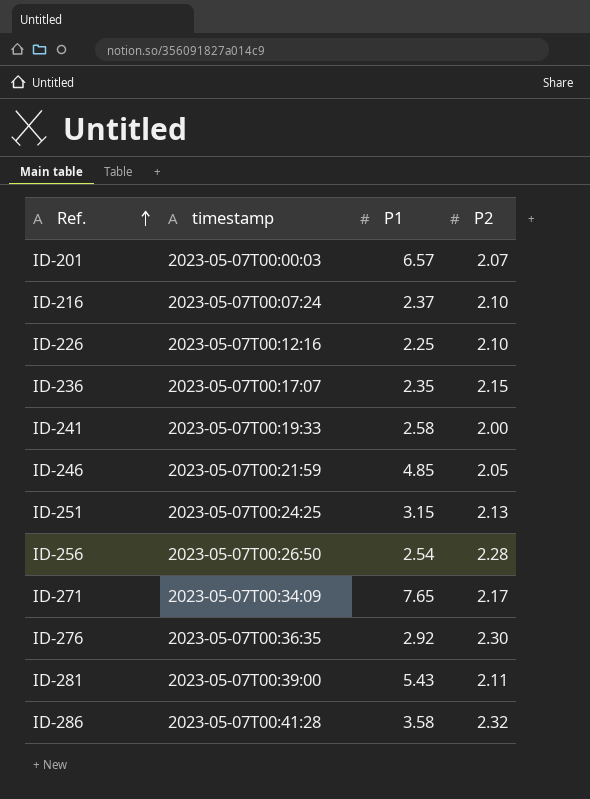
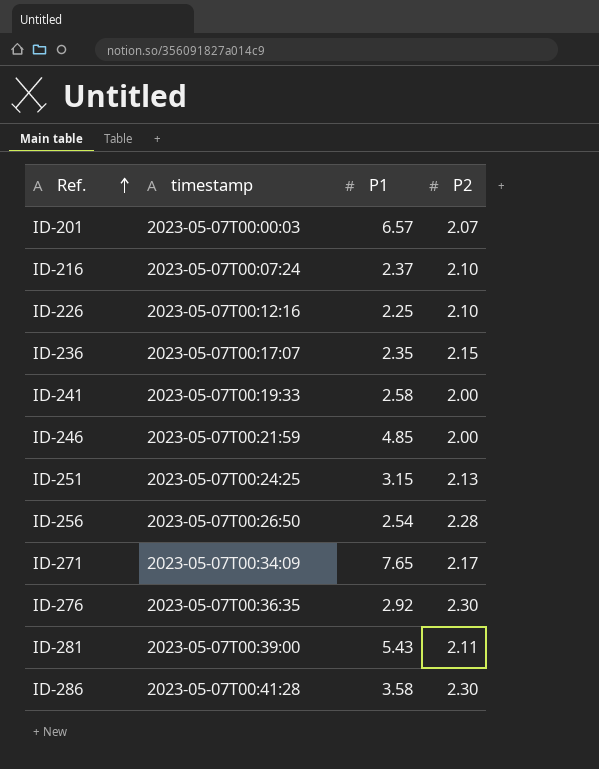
ID-246 | P2: 2.05 -> 2.00
ID-286 | P2: 2.32 -> 2.30

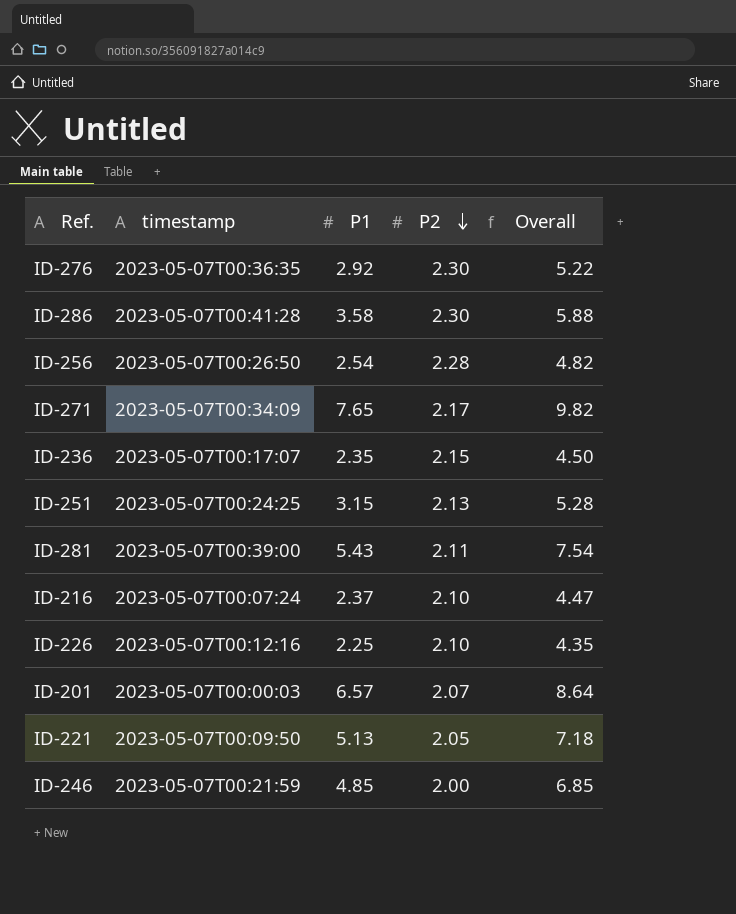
row order: Ref. ascending -> P2 descending
column Overall | formula: none -> [P1] + [P2]
row ID-241: 2023-05-07T00:19:33 | 2.58 | 2.00 -> none
row ID-221: none -> 2023-05-07T00:09:50 | 5.13 | 2.05 | 7.18

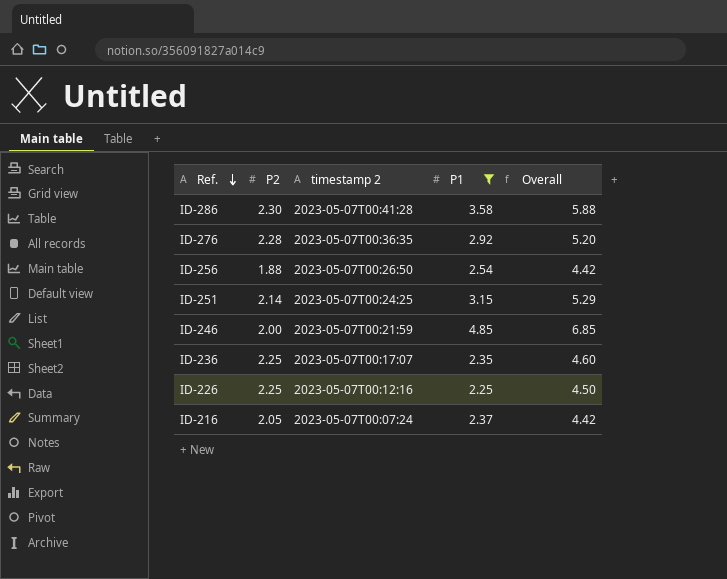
filter: none -> P1 <= 4.85
row order: P2 descending -> Ref. descending
column P2 | position: 4 -> 2
column name: timestamp -> timestamp 2
ID-276 | P2: 2.30 -> 2.28
ID-276 | Overall: 5.22 -> 5.20
ID-256 | P2: 2.28 -> 1.88
ID-256 | Overall: 4.82 -> 4.42
ID-251 | P2: 2.13 -> 2.14
ID-251 | Overall: 5.28 -> 5.29
ID-236 | P2: 2.15 -> 2.25
ID-236 | Overall: 4.50 -> 4.60
ID-226 | P2: 2.10 -> 2.25
ID-226 | Overall: 4.35 -> 4.50
ID-216 | P2: 2.10 -> 2.05
ID-216 | Overall: 4.47 -> 4.42

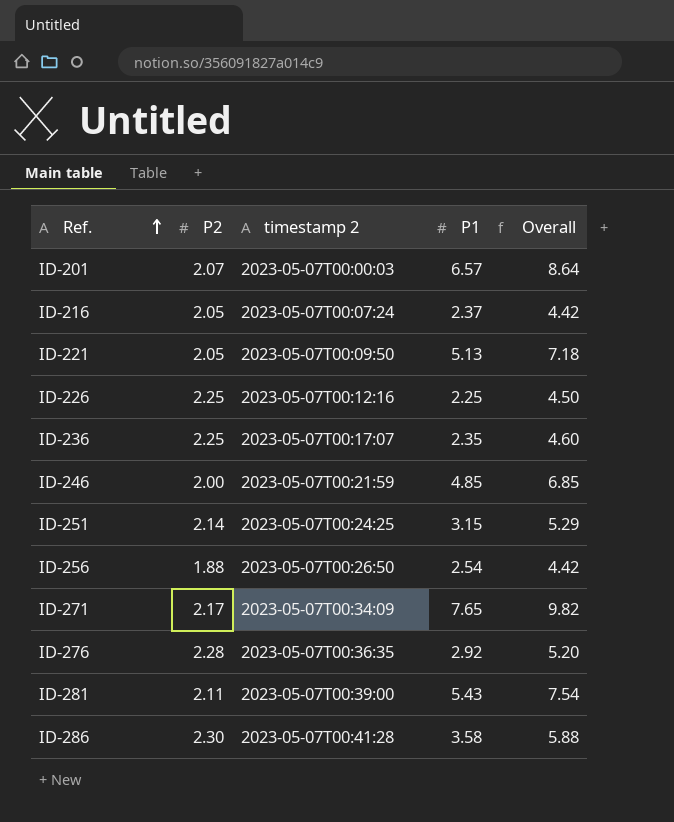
filter: P1 <= 4.85 -> none
row order: Ref. descending -> Ref. ascending

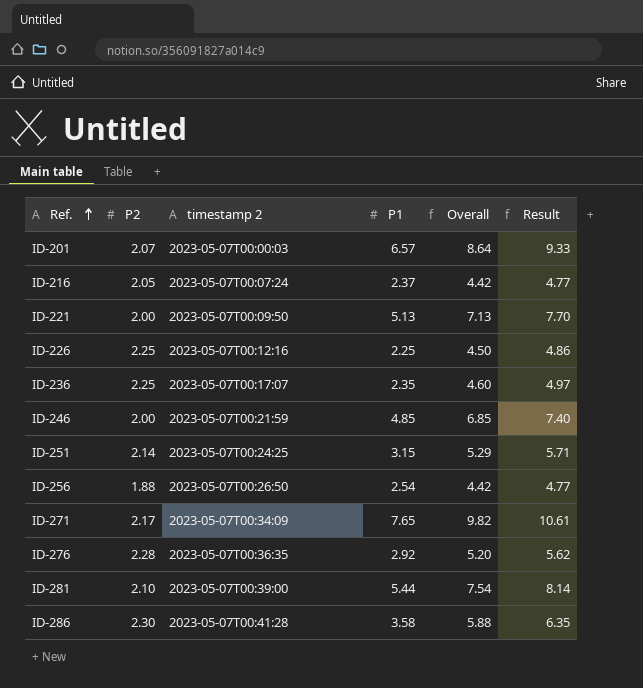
column Result | formula: none -> [Overall] * 1.08
ID-221 | P2: 2.05 -> 2.00
ID-221 | Overall: 7.18 -> 7.13
ID-281 | P2: 2.11 -> 2.10
ID-281 | P1: 5.43 -> 5.44

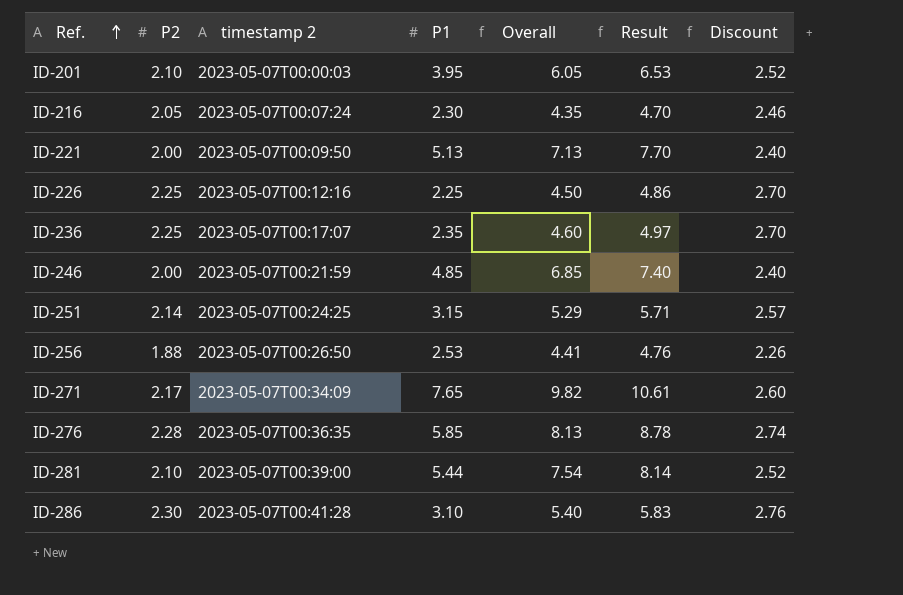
column Discount | formula: none -> [P2] * 1.2
ID-201 | P2: 2.07 -> 2.10
ID-201 | P1: 6.57 -> 3.95
ID-201 | Overall: 8.64 -> 6.05
ID-201 | Result: 9.33 -> 6.53
ID-216 | P1: 2.37 -> 2.30
ID-216 | Overall: 4.42 -> 4.35
ID-216 | Result: 4.77 -> 4.70
ID-256 | P1: 2.54 -> 2.53
ID-256 | Overall: 4.42 -> 4.41
ID-256 | Result: 4.77 -> 4.76
ID-276 | P1: 2.92 -> 5.85
ID-276 | Overall: 5.20 -> 8.13
ID-276 | Result: 5.62 -> 8.78
ID-286 | P1: 3.58 -> 3.10
ID-286 | Overall: 5.88 -> 5.40
ID-286 | Result: 6.35 -> 5.83

